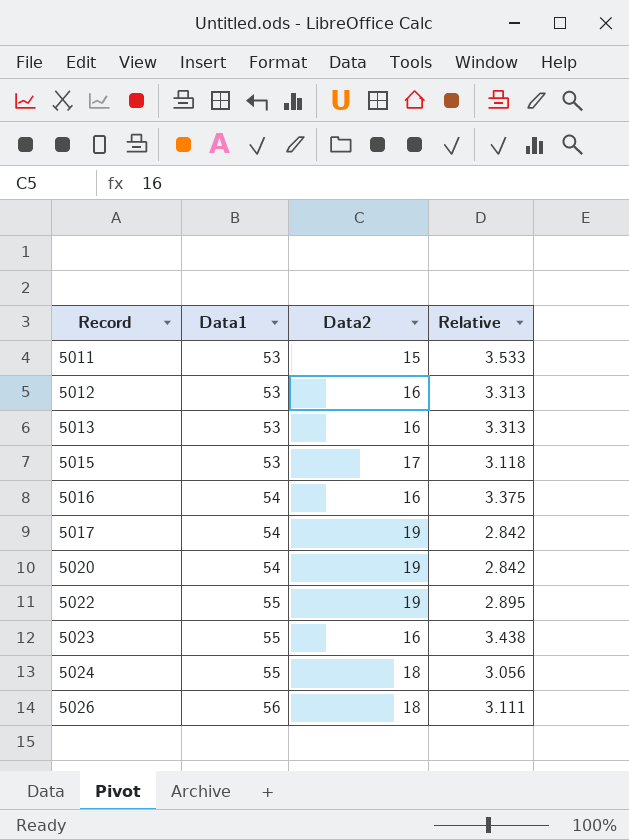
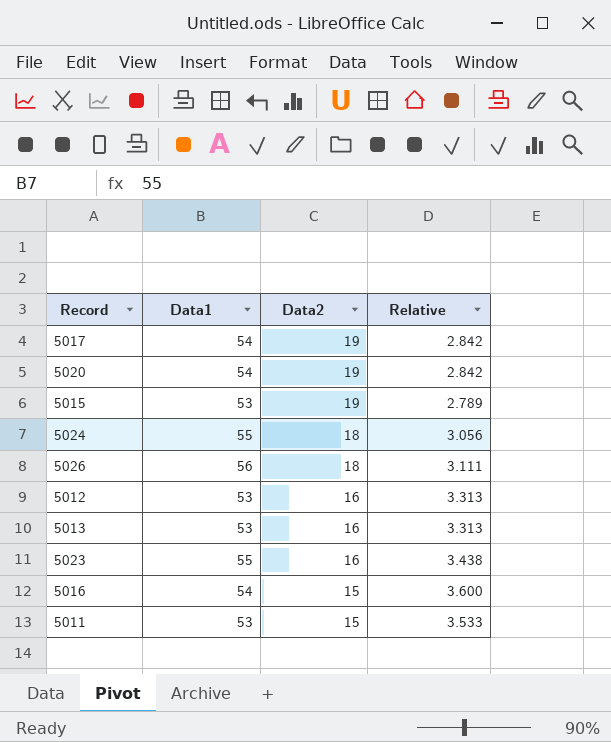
row order: Record ascending -> Data2 descending
row 5022: 55 | 19 | 2.895 -> none
5015 | Data2: 17 -> 19
5015 | Relative: 3.118 -> 2.789
5016 | Data2: 16 -> 15
5016 | Relative: 3.375 -> 3.600

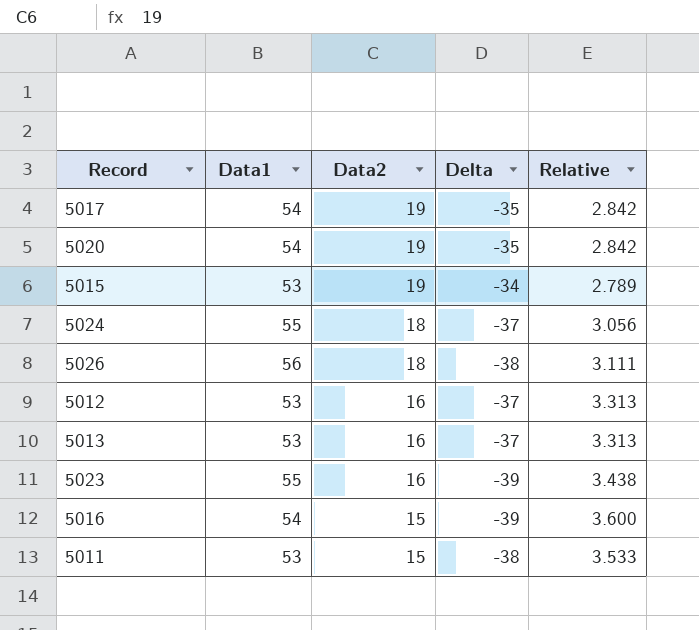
column Delta | formula: none -> [Data2] - [Data1]

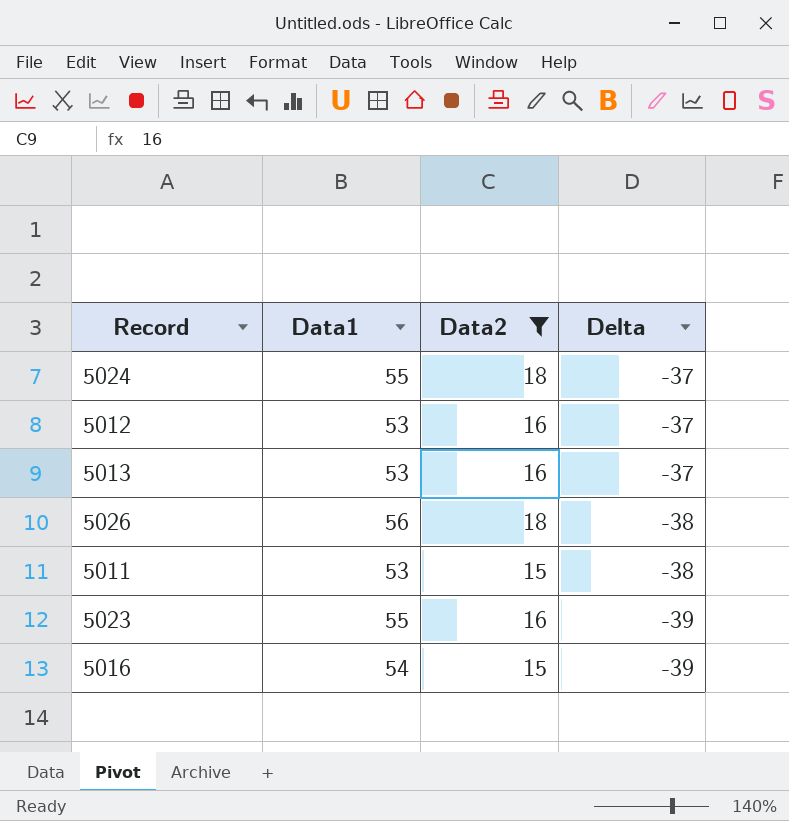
filter: none -> Data2 != 19
row order: Data2 descending -> Delta descending
column Relative | formula: [Data1] / [Data2] -> none

